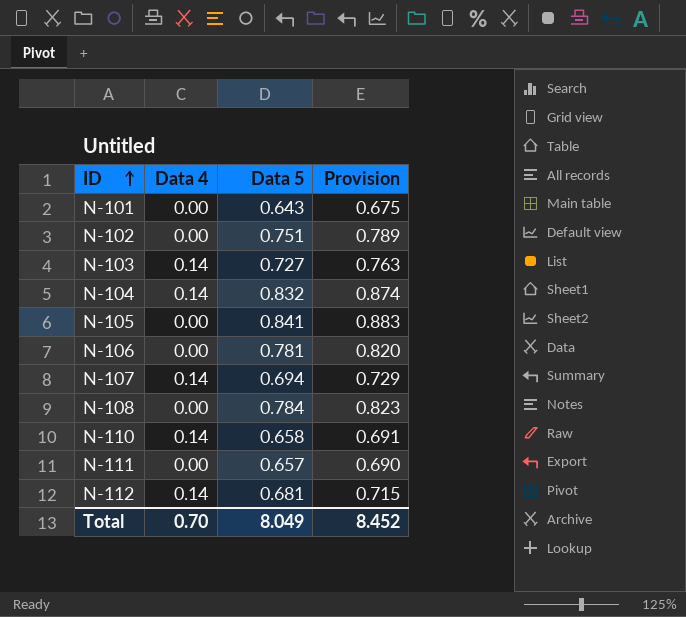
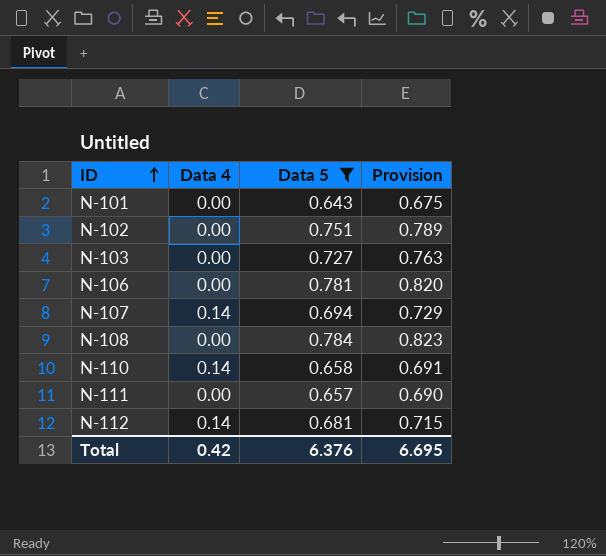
filter: none -> Data 5 <= 0.784
N-103 | Data 4: 0.14 -> 0.00
Total | Data 4: 0.70 -> 0.42
Total | Data 5: 8.049 -> 6.376
Total | Provision: 8.452 -> 6.695

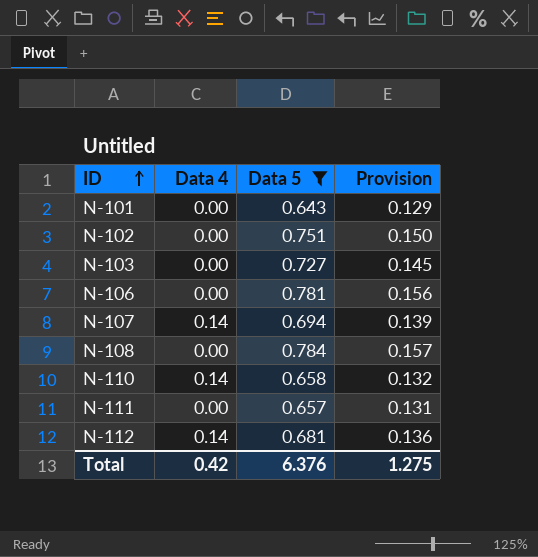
column Provision | formula: [Data 5] * 1.05 -> [Data 5] * 0.2
Total | Provision: 6.695 -> 1.275

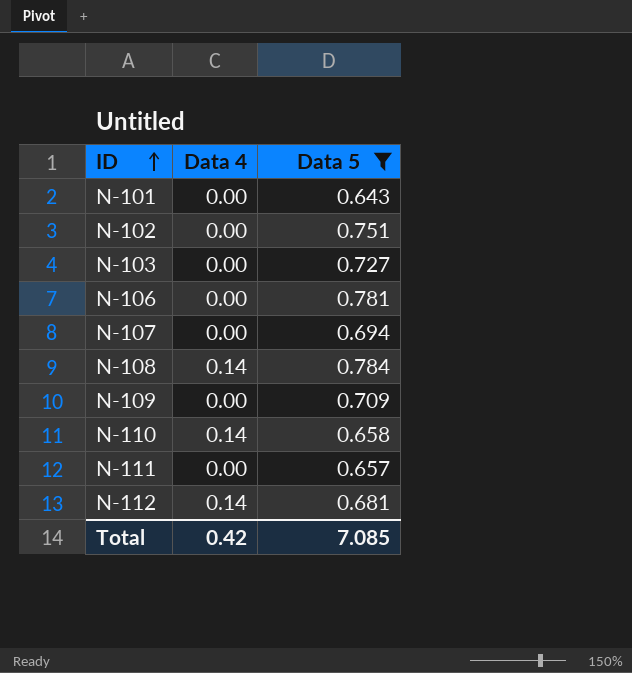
column Provision | formula: [Data 5] * 0.2 -> none
N-107 | Data 4: 0.14 -> 0.00
N-108 | Data 4: 0.00 -> 0.14
row N-109: none -> 0.00 | 0.709
Total | Data 5: 6.376 -> 7.085

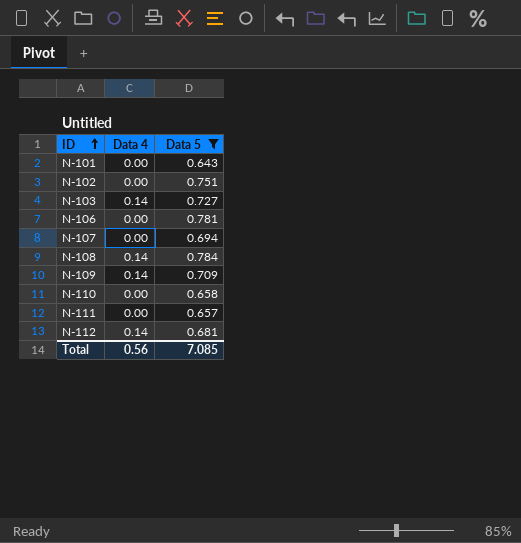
N-103 | Data 4: 0.00 -> 0.14
N-109 | Data 4: 0.00 -> 0.14
N-110 | Data 4: 0.14 -> 0.00
Total | Data 4: 0.42 -> 0.56

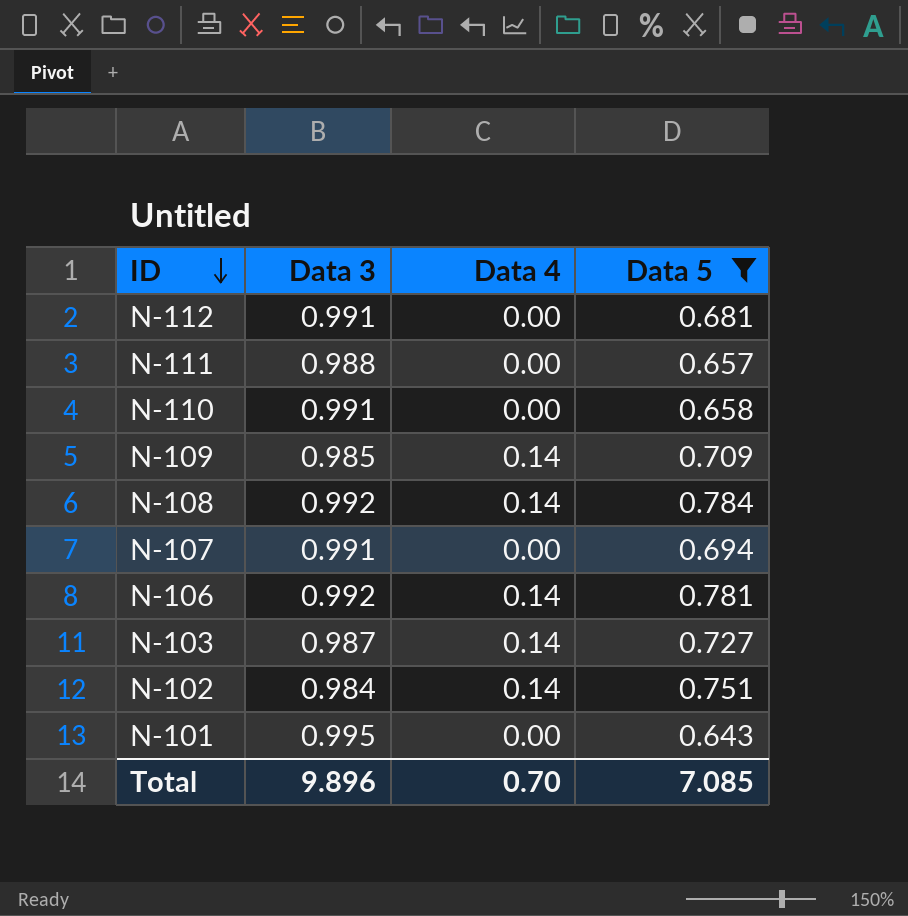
row order: ID ascending -> ID descending
column Data 3 | position: none -> 2
N-112 | Data 4: 0.14 -> 0.00
N-106 | Data 4: 0.00 -> 0.14
N-102 | Data 4: 0.00 -> 0.14
Total | Data 4: 0.56 -> 0.70

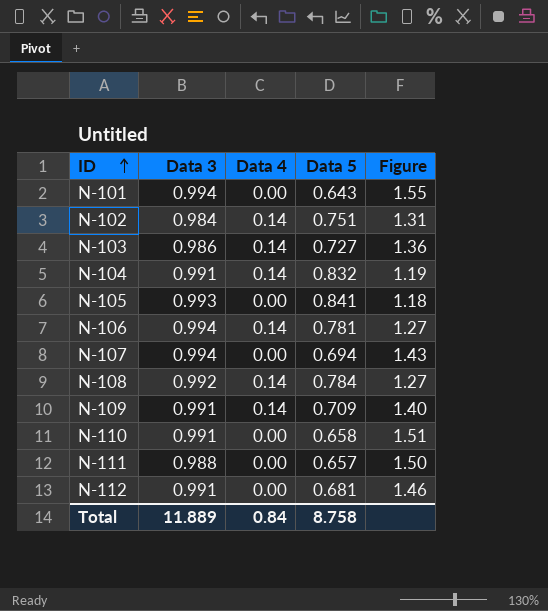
filter: Data 5 <= 0.784 -> none
row order: ID descending -> ID ascending
column Figure | formula: none -> [Data 3] / [Data 5]
N-101 | Data 3: 0.995 -> 0.994
N-103 | Data 3: 0.987 -> 0.986
N-106 | Data 3: 0.992 -> 0.994
N-107 | Data 3: 0.991 -> 0.994
N-109 | Data 3: 0.985 -> 0.991
Total | Data 3: 9.896 -> 11.889
Total | Data 4: 0.70 -> 0.84
Total | Data 5: 7.085 -> 8.758

